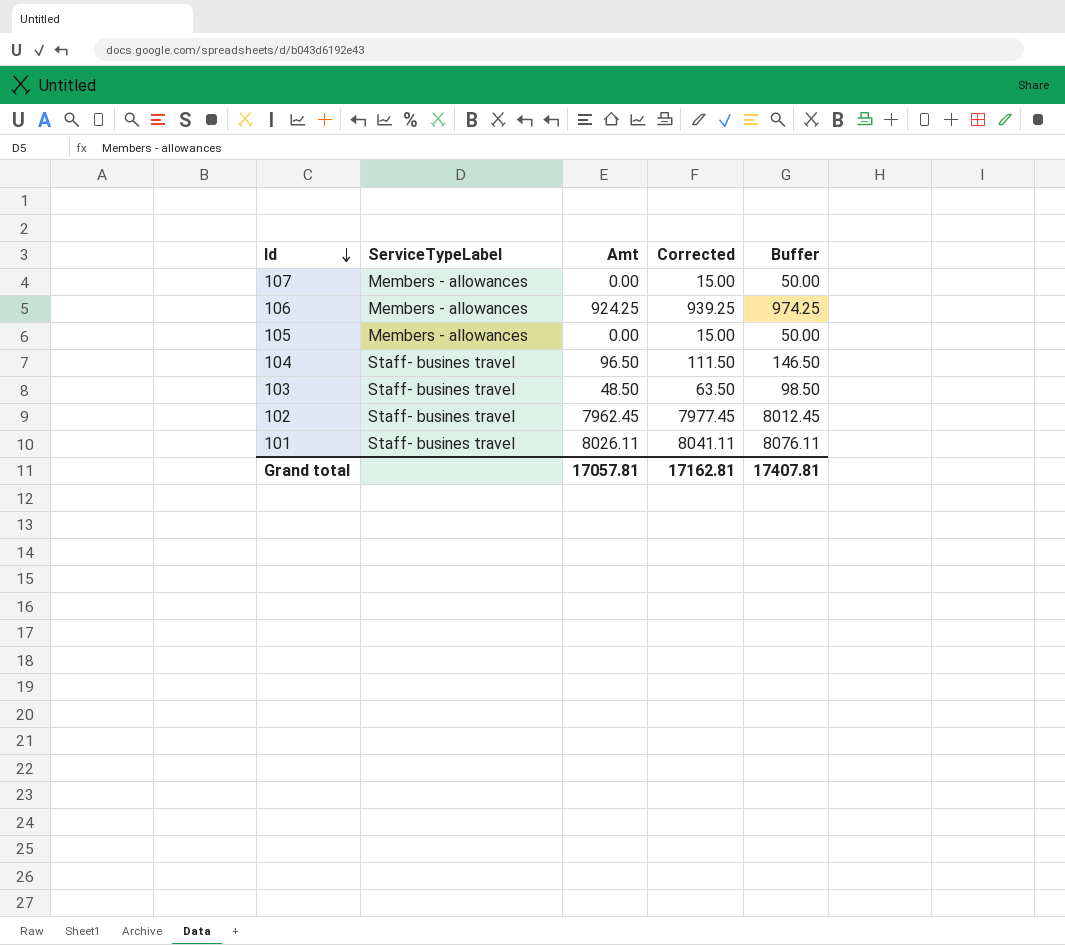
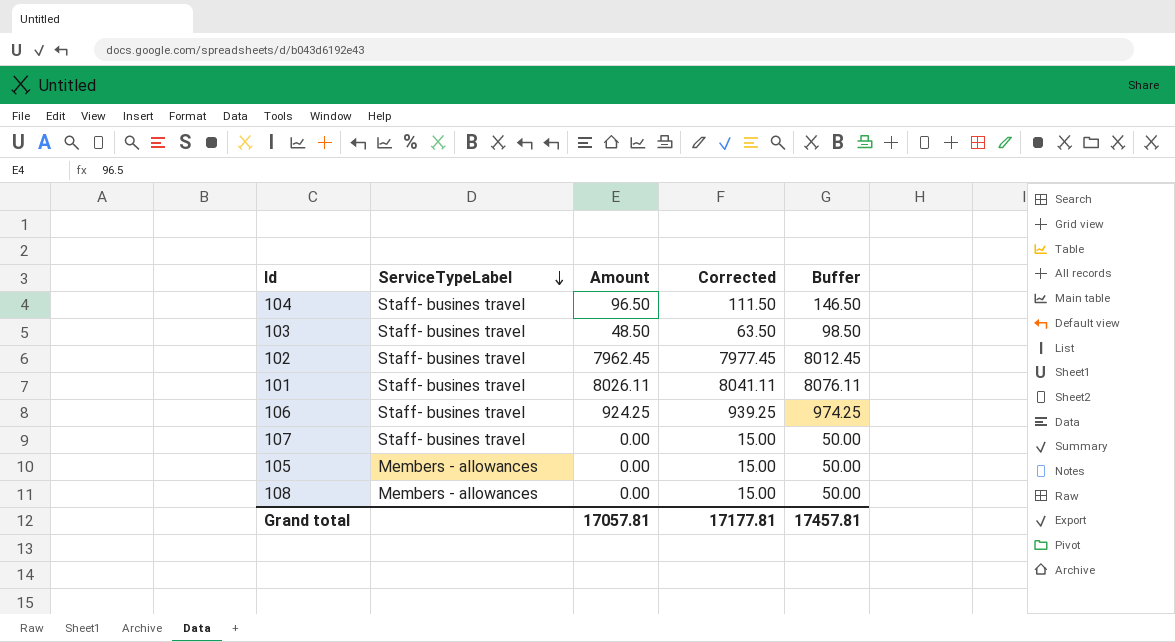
row order: Id descending -> ServiceTypeLabel descending
column name: Amt -> Amount
106 | ServiceTypeLabel: Members - allowances -> Staff- busines travel
107 | ServiceTypeLabel: Members - allowances -> Staff- busines travel
row 108: none -> Members - allowances | 0.00 | 15.00 | 50.00
Grand total | Corrected: 17162.81 -> 17177.81
Grand total | Buffer: 17407.81 -> 17457.81

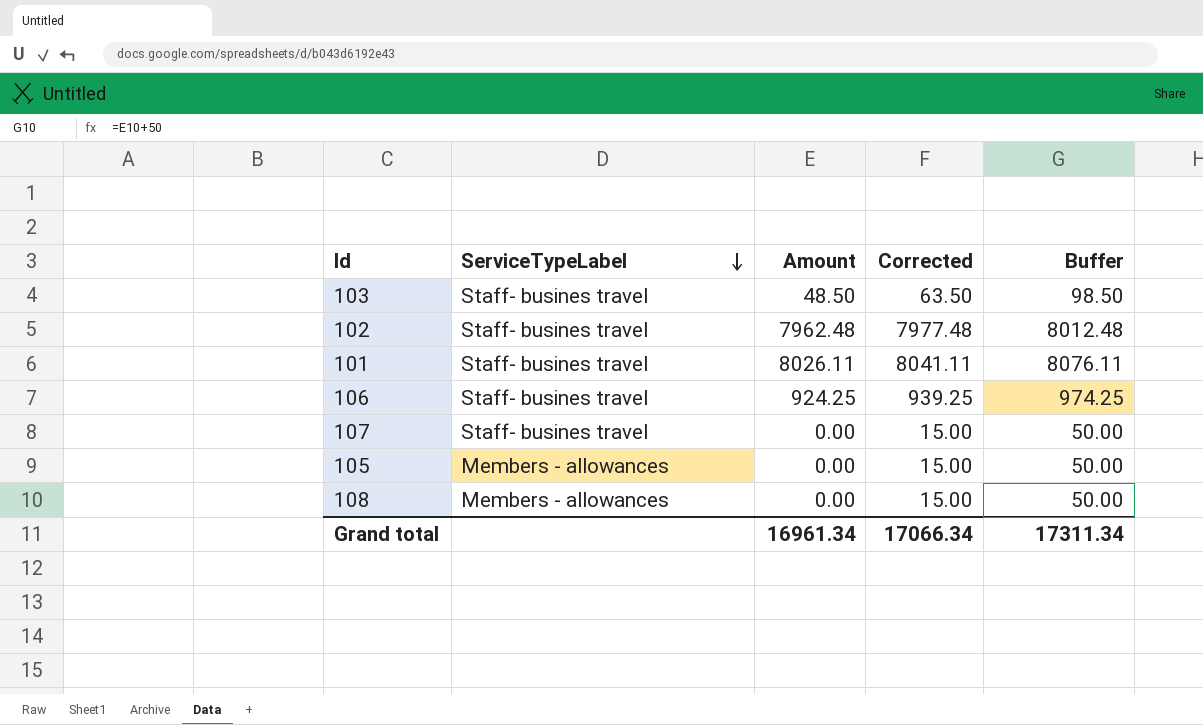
row 104: Staff- busines travel | 96.50 | 111.50 | 146.50 -> none
102 | Amount: 7962.45 -> 7962.48
102 | Corrected: 7977.45 -> 7977.48
102 | Buffer: 8012.45 -> 8012.48
Grand total | Amount: 17057.81 -> 16961.34
Grand total | Corrected: 17177.81 -> 17066.34
Grand total | Buffer: 17457.81 -> 17311.34

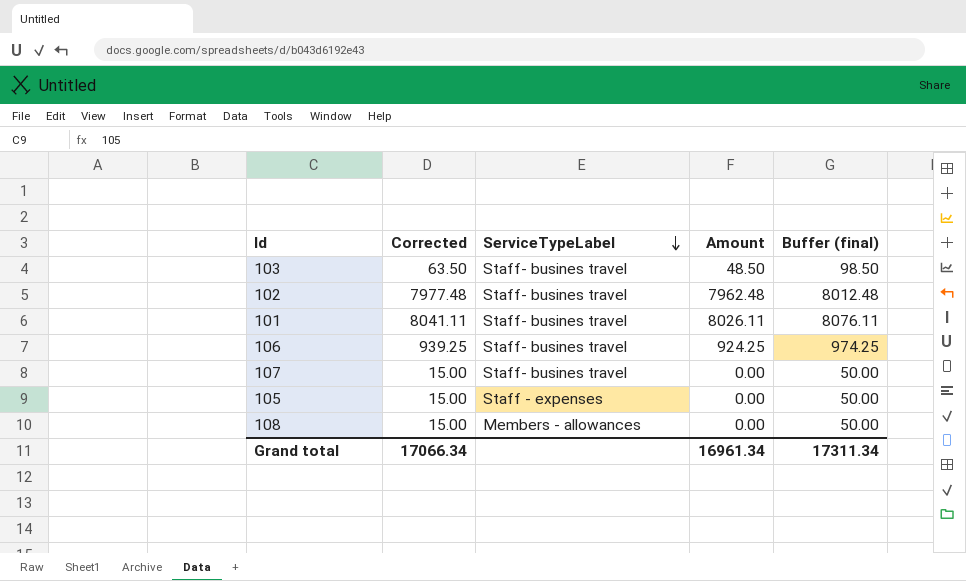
column Corrected | position: 4 -> 2
column name: Buffer -> Buffer (final)
105 | ServiceTypeLabel: Members - allowances -> Staff - expenses

